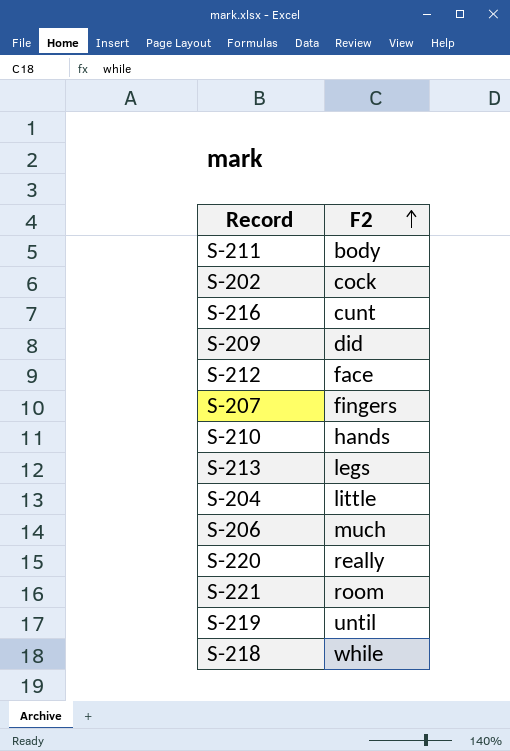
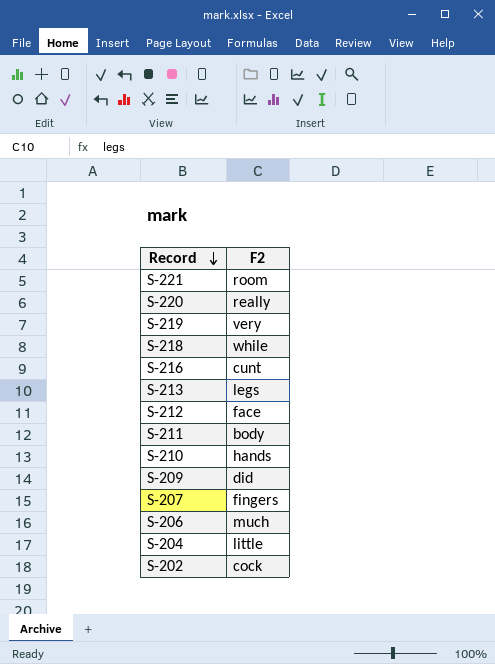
row order: F2 ascending -> Record descending
S-219 | F2: until -> very

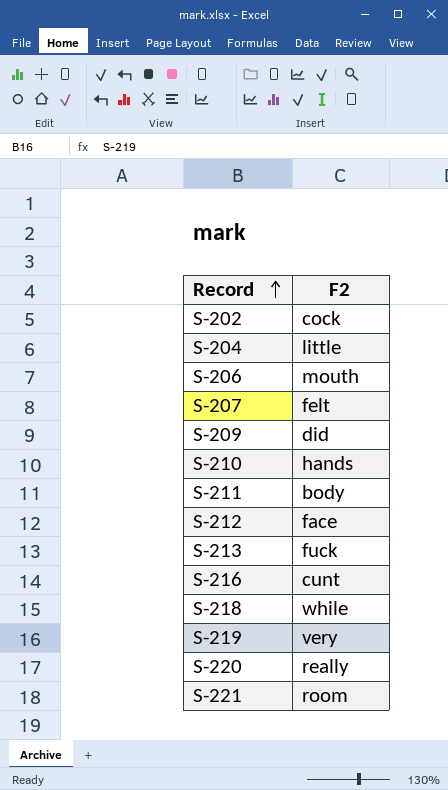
row order: Record descending -> Record ascending
S-206 | F2: much -> mouth
S-207 | F2: fingers -> felt
S-213 | F2: legs -> fuck

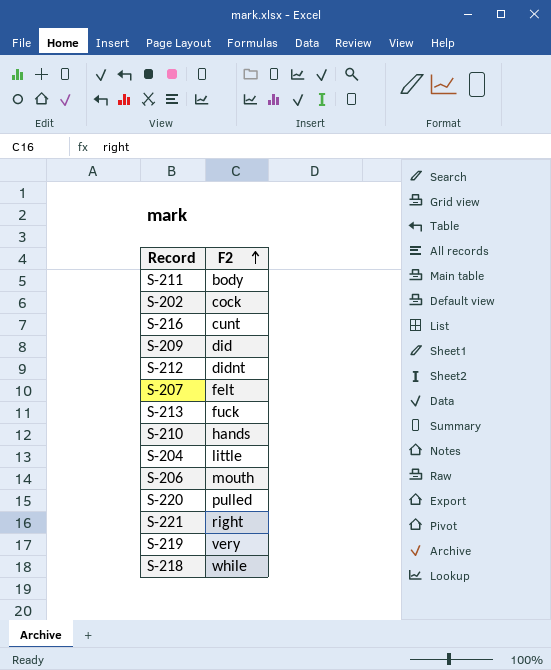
row order: Record ascending -> F2 ascending
S-212 | F2: face -> didnt
S-220 | F2: really -> pulled
S-221 | F2: room -> right

